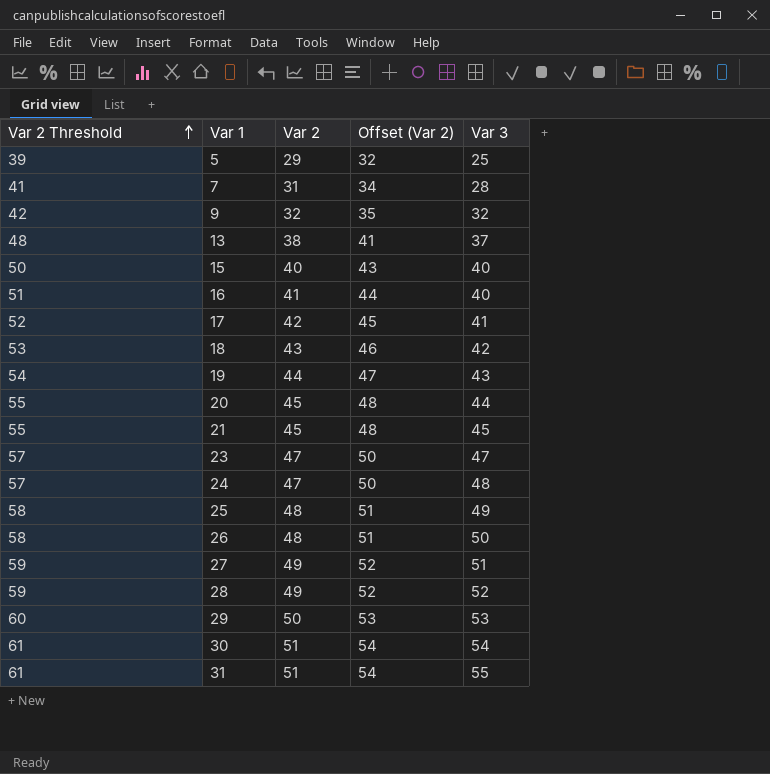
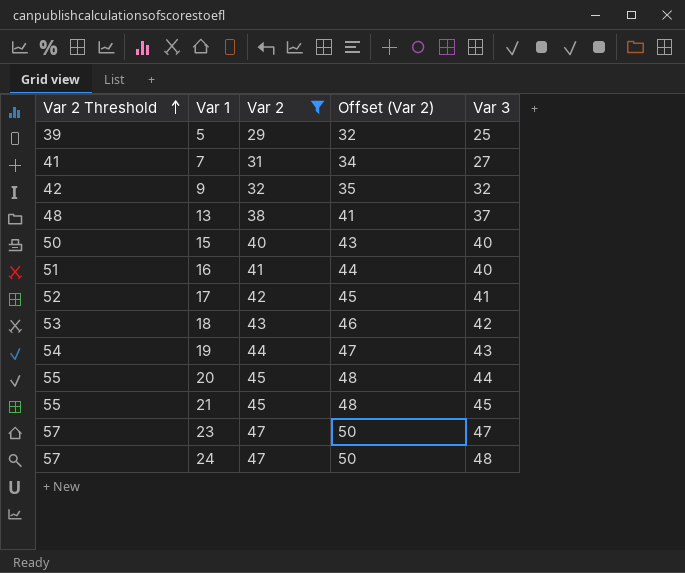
filter: none -> Var 2 <= 47
7 | Var 3: 28 -> 27

